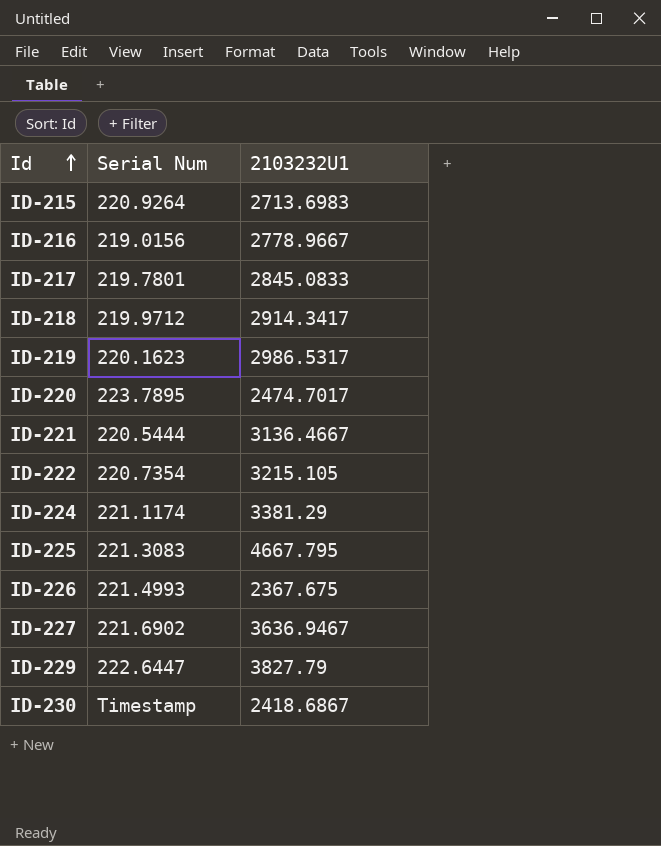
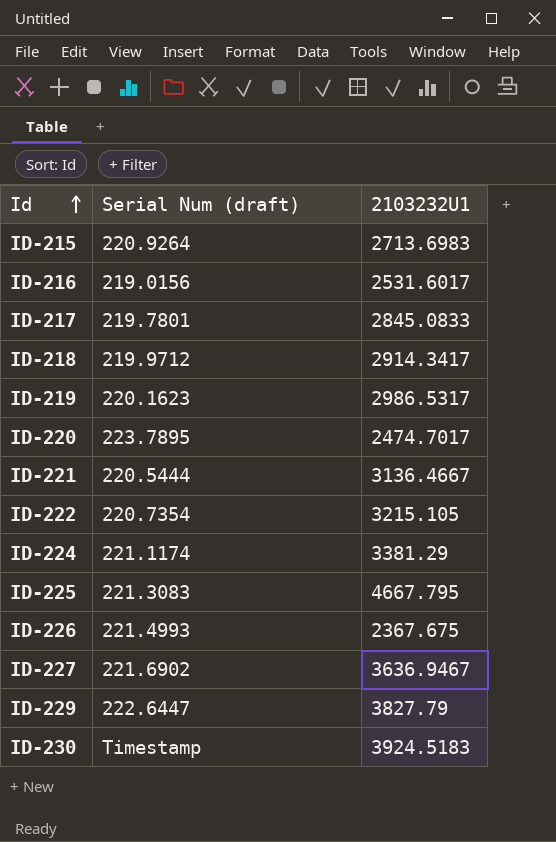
column name: Serial Num -> Serial Num (draft)
ID-216 | 2103232U1: 2778.9667 -> 2531.6017
ID-230 | 2103232U1: 2418.6867 -> 3924.5183

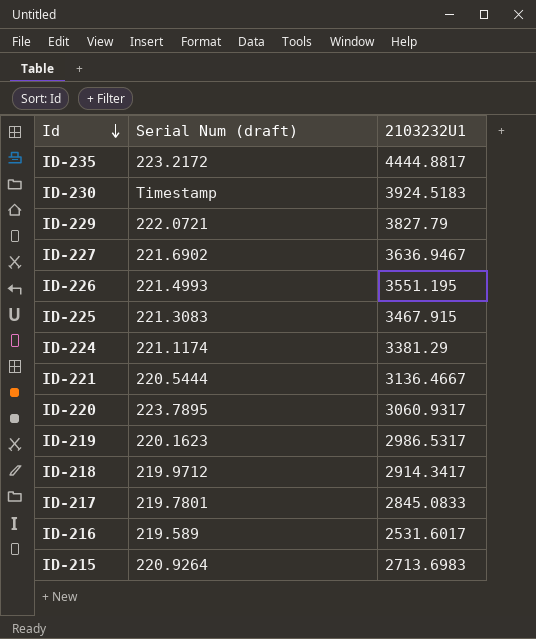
row order: Id ascending -> Id descending
row ID-222: 220.7354 | 3215.105 -> none
row ID-235: none -> 223.2172 | 4444.8817
ID-229 | Serial Num (draft): 222.6447 -> 222.0721
ID-226 | 2103232U1: 2367.675 -> 3551.195
ID-225 | 2103232U1: 4667.795 -> 3467.915
ID-220 | 2103232U1: 2474.7017 -> 3060.9317
ID-216 | Serial Num (draft): 219.0156 -> 219.589

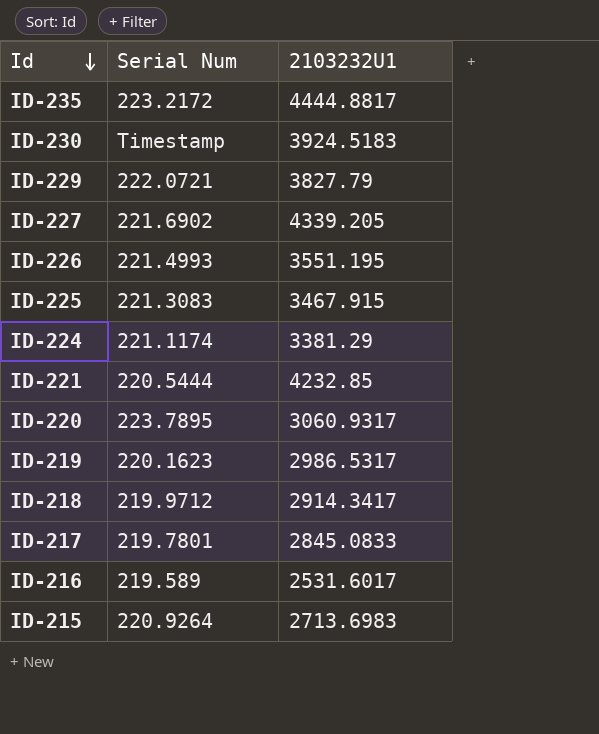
column name: Serial Num (draft) -> Serial Num
ID-227 | 2103232U1: 3636.9467 -> 4339.205
ID-221 | 2103232U1: 3136.4667 -> 4232.85

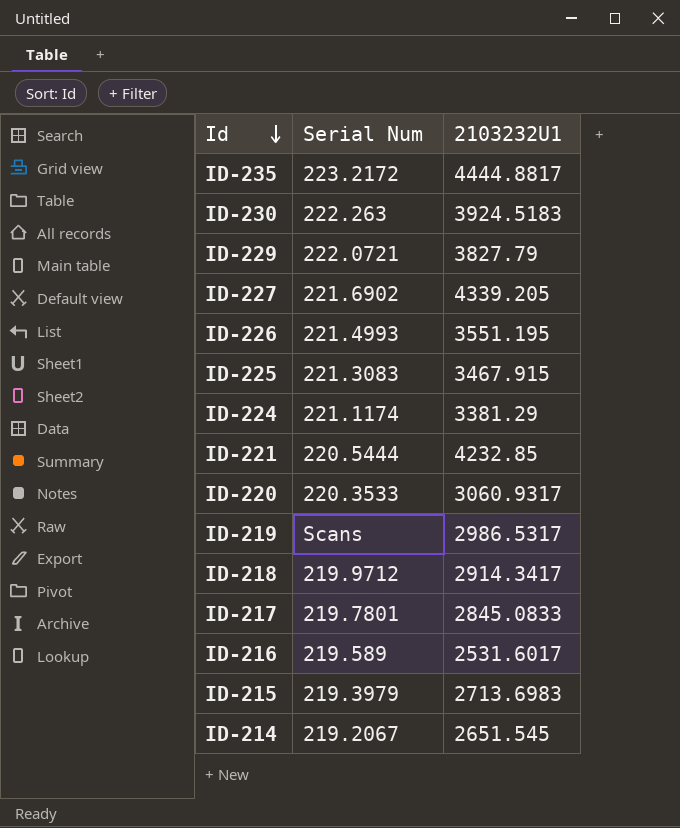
ID-230 | Serial Num: Timestamp -> 222.263
ID-220 | Serial Num: 223.7895 -> 220.3533
ID-219 | Serial Num: 220.1623 -> Scans
ID-215 | Serial Num: 220.9264 -> 219.3979
row ID-214: none -> 219.2067 | 2651.545

